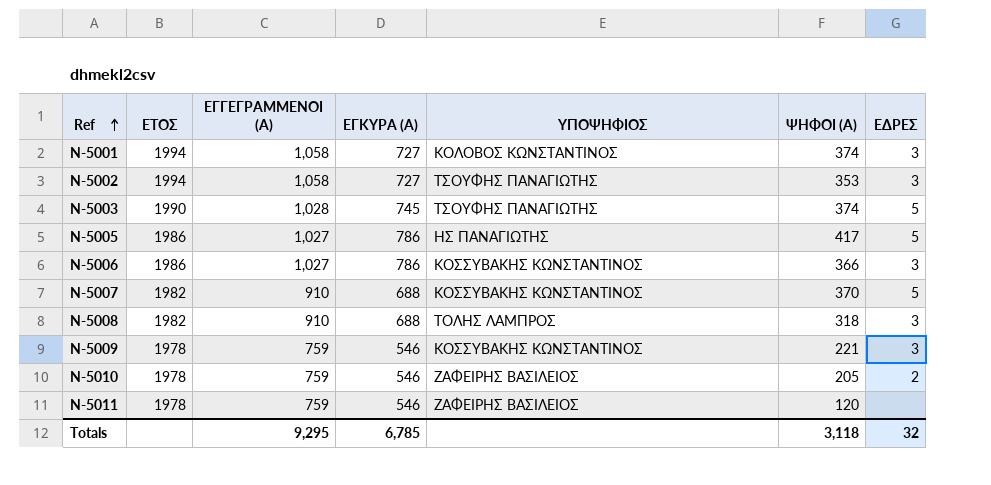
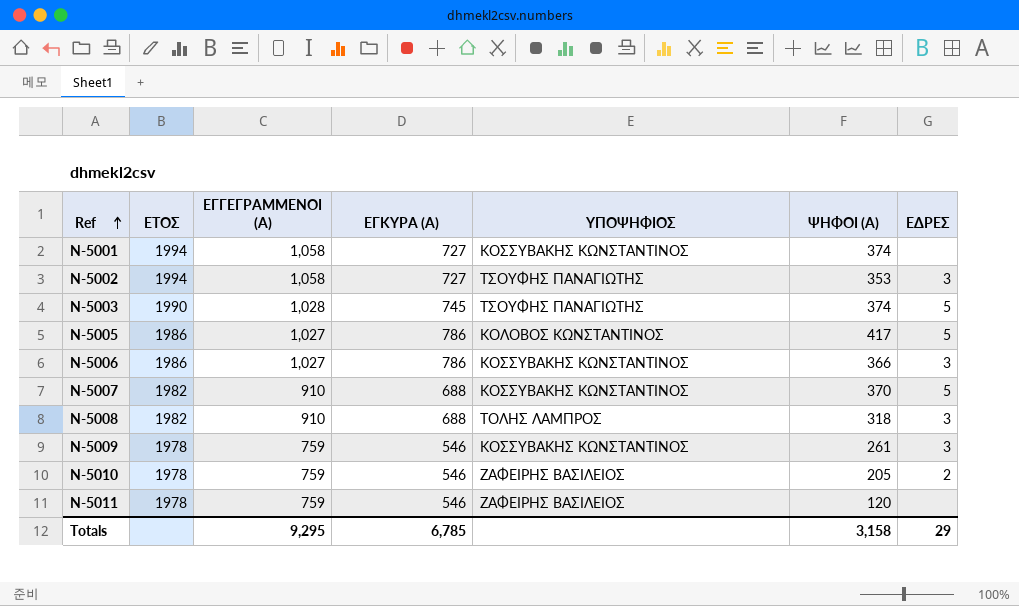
N-5001 | ΥΠΟΨΗΦΙΟΣ: ΚΟΛΟΒΟΣ ΚΩΝΣΤΑΝΤΙΝΟΣ -> ΚΟΣΣΥΒΑΚΗΣ ΚΩΝΣΤΑΝΤΙΝΟΣ
N-5001 | ΕΔΡΕΣ: 3 -> none
N-5005 | ΥΠΟΨΗΦΙΟΣ: ΗΣ ΠΑΝΑΓΙΩΤΗΣ -> ΚΟΛΟΒΟΣ ΚΩΝΣΤΑΝΤΙΝΟΣ
N-5009 | ΨΗΦΟΙ (Α): 221 -> 261
Totals | ΨΗΦΟΙ (Α): 3,118 -> 3,158
Totals | ΕΔΡΕΣ: 32 -> 29

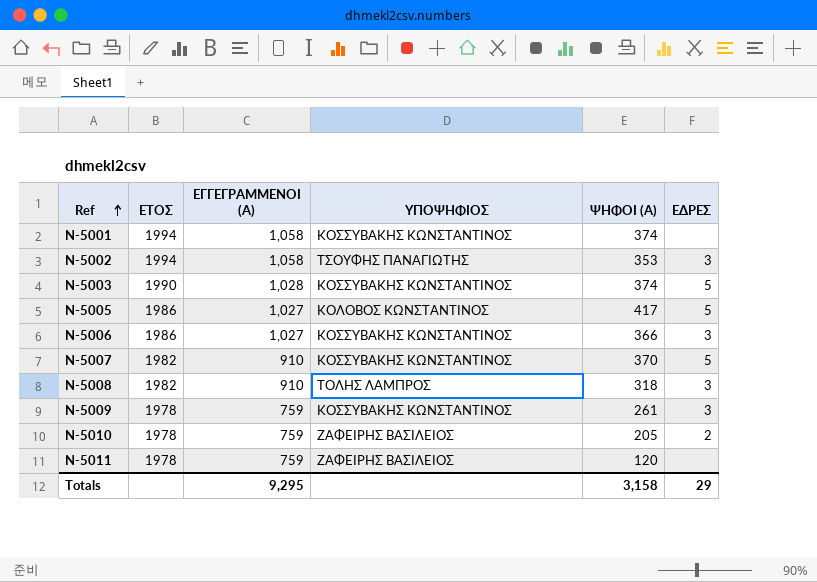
column ΕΓΚΥΡΑ (Α) | position: 4 -> none
N-5003 | ΥΠΟΨΗΦΙΟΣ: ΤΣΟΥΦΗΣ ΠΑΝΑΓΙΩΤΗΣ -> ΚΟΣΣΥΒΑΚΗΣ ΚΩΝΣΤΑΝΤΙΝΟΣ

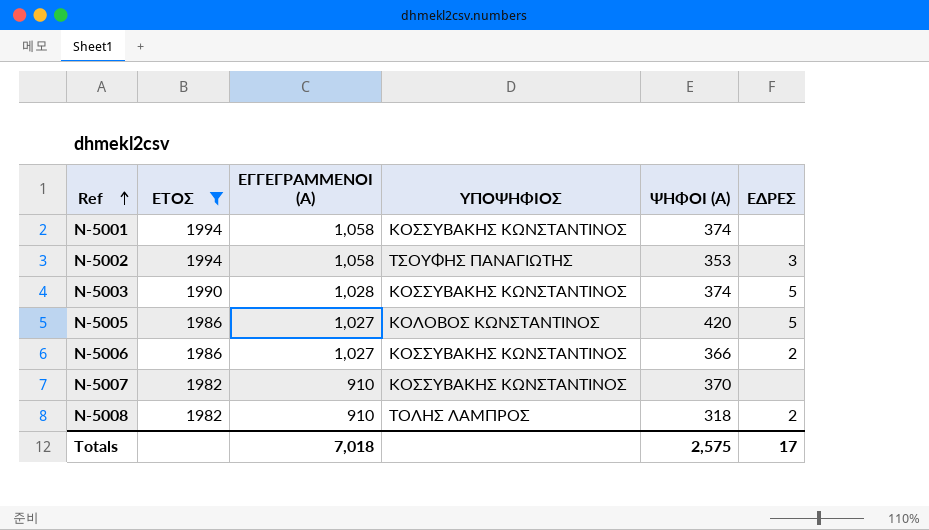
filter: none -> ΕΤΟΣ != 1978
N-5005 | ΨΗΦΟΙ (Α): 417 -> 420
N-5006 | ΕΔΡΕΣ: 3 -> 2
N-5007 | ΕΔΡΕΣ: 5 -> none
N-5008 | ΕΔΡΕΣ: 3 -> 2
Totals | ΕΓΓΕΓΡΑΜΜΕΝΟΙ (Α): 9,295 -> 7,018
Totals | ΨΗΦΟΙ (Α): 3,158 -> 2,575
Totals | ΕΔΡΕΣ: 29 -> 17

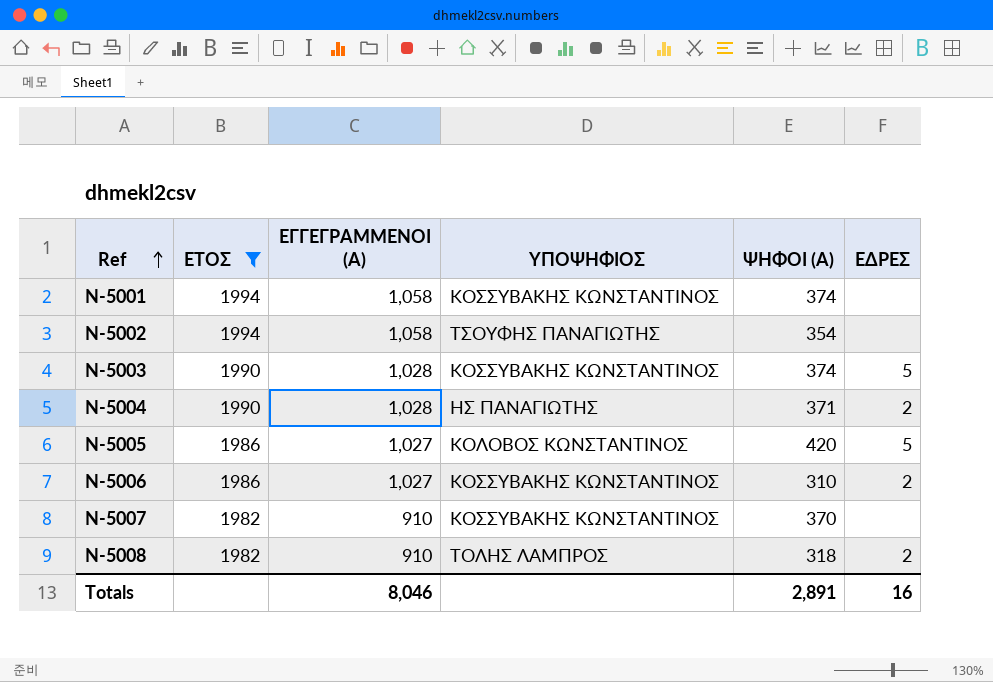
N-5002 | ΨΗΦΟΙ (Α): 353 -> 354
N-5002 | ΕΔΡΕΣ: 3 -> none
row N-5004: none -> 1990 | 1,028 | ΗΣ ΠΑΝΑΓΙΩΤΗΣ | 371 | 2
N-5006 | ΨΗΦΟΙ (Α): 366 -> 310
Totals | ΕΓΓΕΓΡΑΜΜΕΝΟΙ (Α): 7,018 -> 8,046
Totals | ΨΗΦΟΙ (Α): 2,575 -> 2,891
Totals | ΕΔΡΕΣ: 17 -> 16

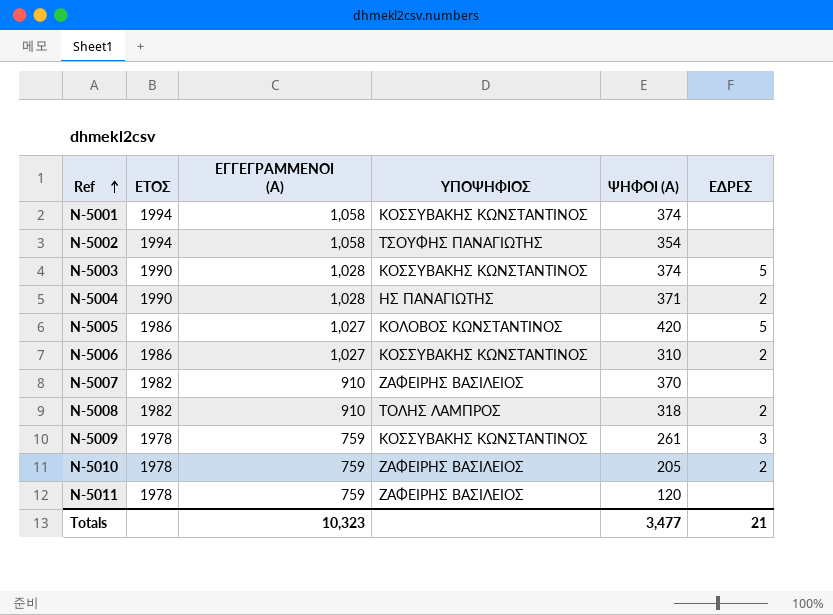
filter: ΕΤΟΣ != 1978 -> none
N-5007 | ΥΠΟΨΗΦΙΟΣ: ΚΟΣΣΥΒΑΚΗΣ ΚΩΝΣΤΑΝΤΙΝΟΣ -> ΖΑΦΕΙΡΗΣ ΒΑΣΙΛΕΙΟΣ
Totals | ΕΓΓΕΓΡΑΜΜΕΝΟΙ (Α): 8,046 -> 10,323
Totals | ΨΗΦΟΙ (Α): 2,891 -> 3,477
Totals | ΕΔΡΕΣ: 16 -> 21

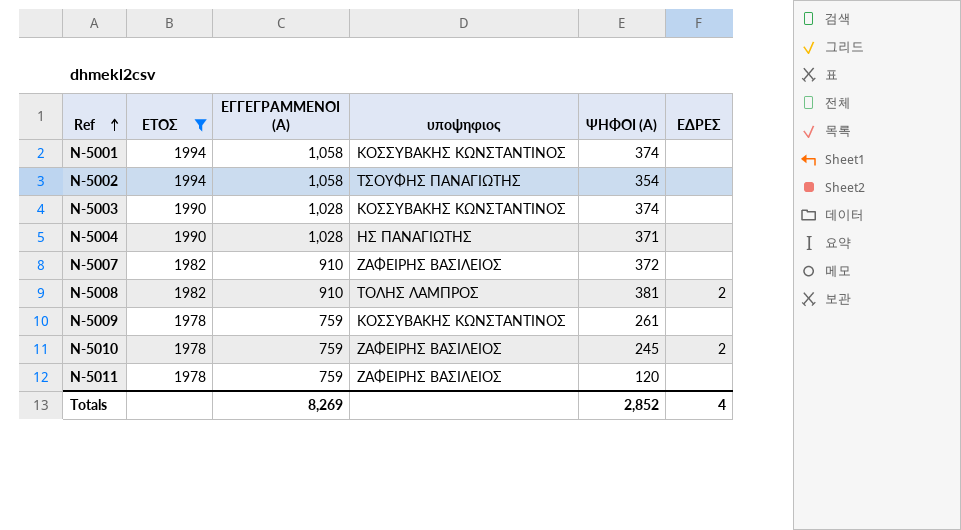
filter: none -> ΕΤΟΣ != 1986
column name: ΥΠΟΨΗΦΙΟΣ -> υποψηφιος
N-5003 | ΕΔΡΕΣ: 5 -> none
N-5004 | ΕΔΡΕΣ: 2 -> none
N-5007 | ΨΗΦΟΙ (Α): 370 -> 372
N-5008 | ΨΗΦΟΙ (Α): 318 -> 381
N-5009 | ΕΔΡΕΣ: 3 -> none
N-5010 | ΨΗΦΟΙ (Α): 205 -> 245
Totals | ΕΓΓΕΓΡΑΜΜΕΝΟΙ (Α): 10,323 -> 8,269
Totals | ΨΗΦΟΙ (Α): 3,477 -> 2,852
Totals | ΕΔΡΕΣ: 21 -> 4

